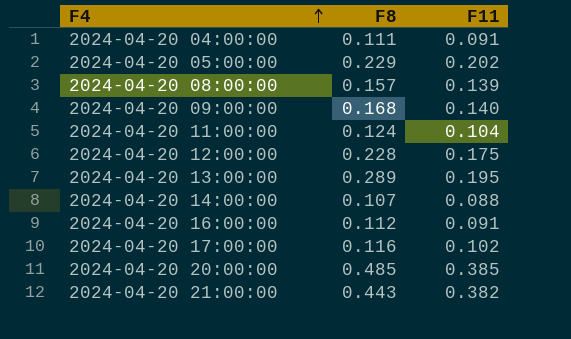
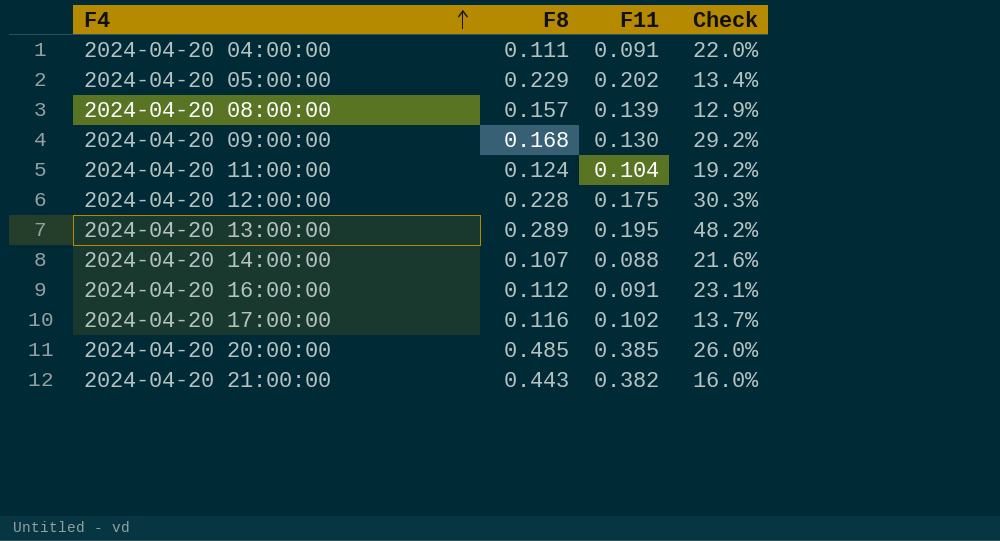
column Check | formula: none -> ([F8] - [F11]) / [F11]
2024-04-20 09:00:00 | F11: 0.140 -> 0.130

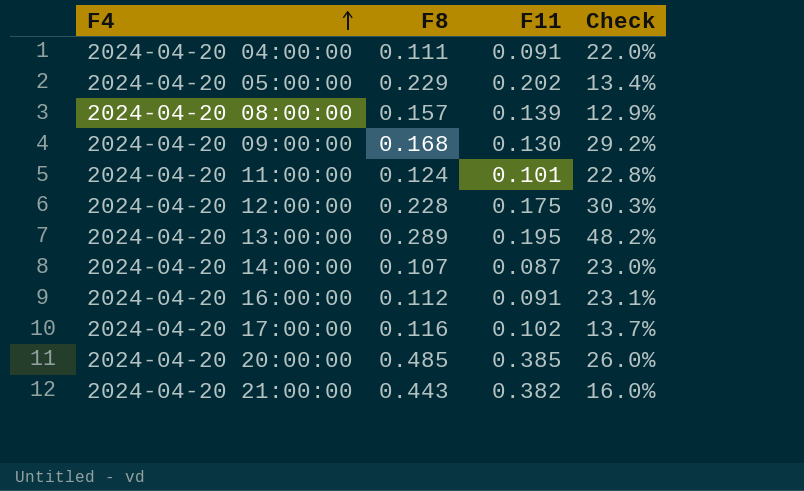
2024-04-20 11:00:00 | F11: 0.104 -> 0.101
2024-04-20 11:00:00 | Check: 19.2% -> 22.8%
2024-04-20 14:00:00 | F11: 0.088 -> 0.087
2024-04-20 14:00:00 | Check: 21.6% -> 23.0%

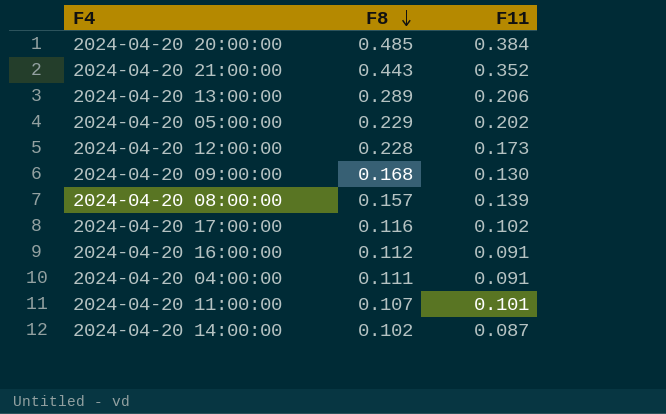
row order: F4 ascending -> F8 descending
column Check | formula: ([F8] - [F11]) / [F11] -> none
2024-04-20 20:00:00 | F11: 0.385 -> 0.384
2024-04-20 21:00:00 | F11: 0.382 -> 0.352
2024-04-20 13:00:00 | F11: 0.195 -> 0.206
2024-04-20 12:00:00 | F11: 0.175 -> 0.173
2024-04-20 11:00:00 | F8: 0.124 -> 0.107
2024-04-20 14:00:00 | F8: 0.107 -> 0.102

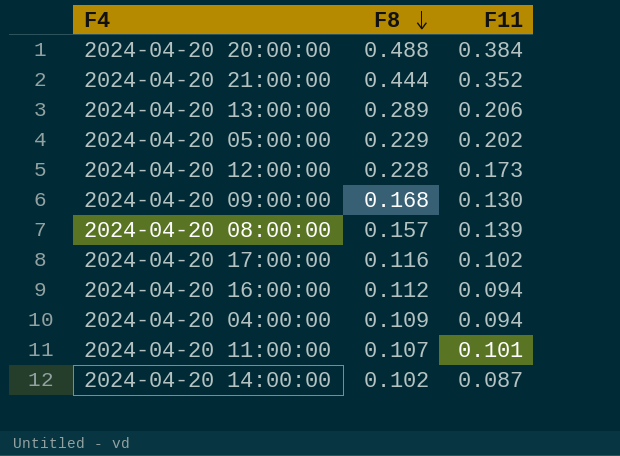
2024-04-20 20:00:00 | F8: 0.485 -> 0.488
2024-04-20 21:00:00 | F8: 0.443 -> 0.444
2024-04-20 16:00:00 | F11: 0.091 -> 0.094
2024-04-20 04:00:00 | F8: 0.111 -> 0.109
2024-04-20 04:00:00 | F11: 0.091 -> 0.094

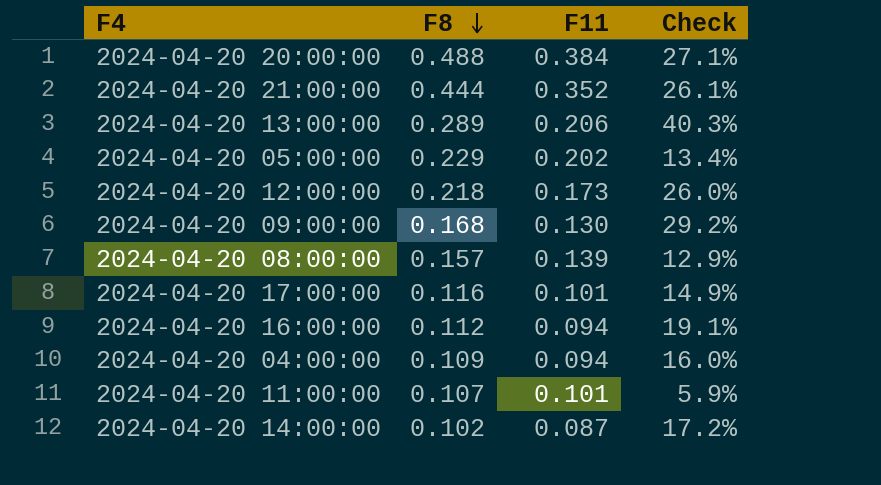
column Check | formula: none -> ([F8] - [F11]) / [F11]
2024-04-20 12:00:00 | F8: 0.228 -> 0.218
2024-04-20 17:00:00 | F11: 0.102 -> 0.101

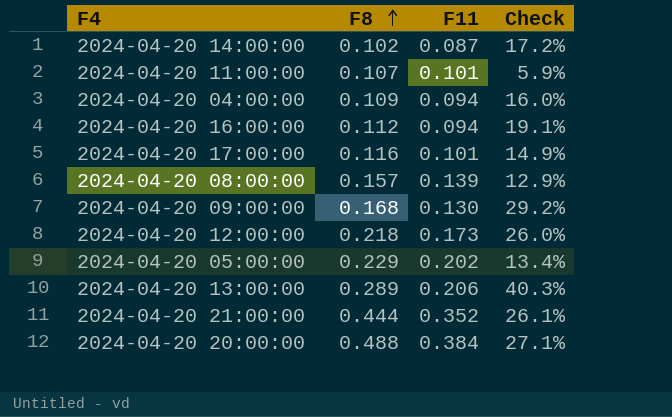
row order: F8 descending -> F8 ascending

